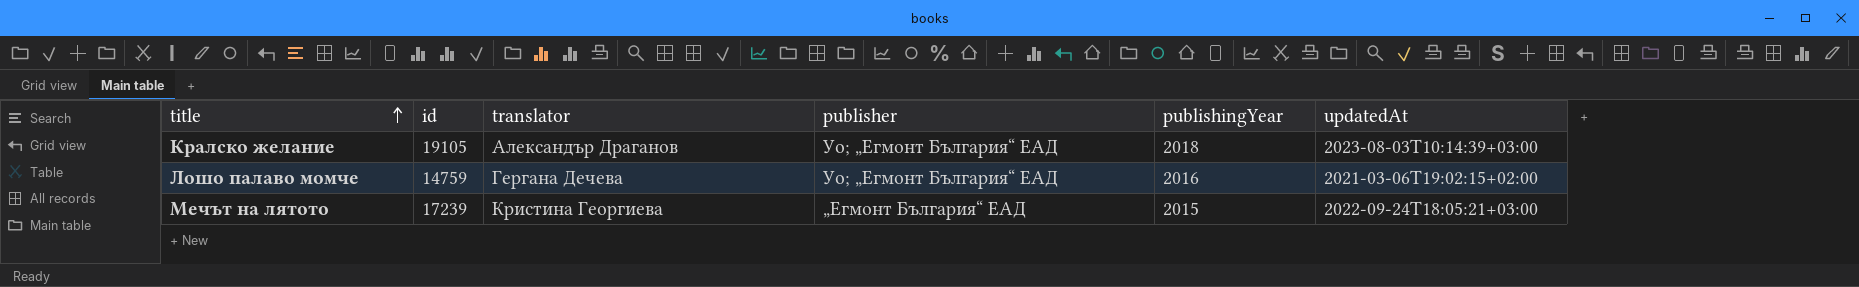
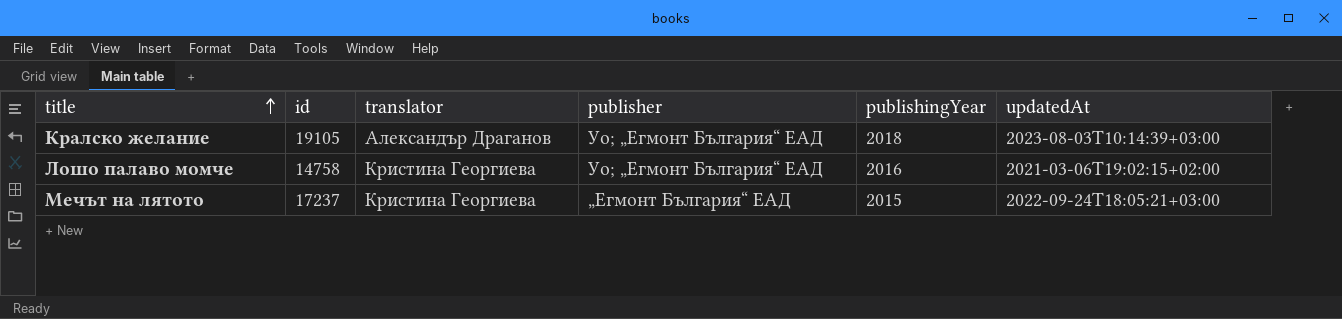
Лошо палаво момче | id: 14759 -> 14758
Лошо палаво момче | translator: Гергана Дечева -> Кристина Георгиева
Мечът на лятото | id: 17239 -> 17237

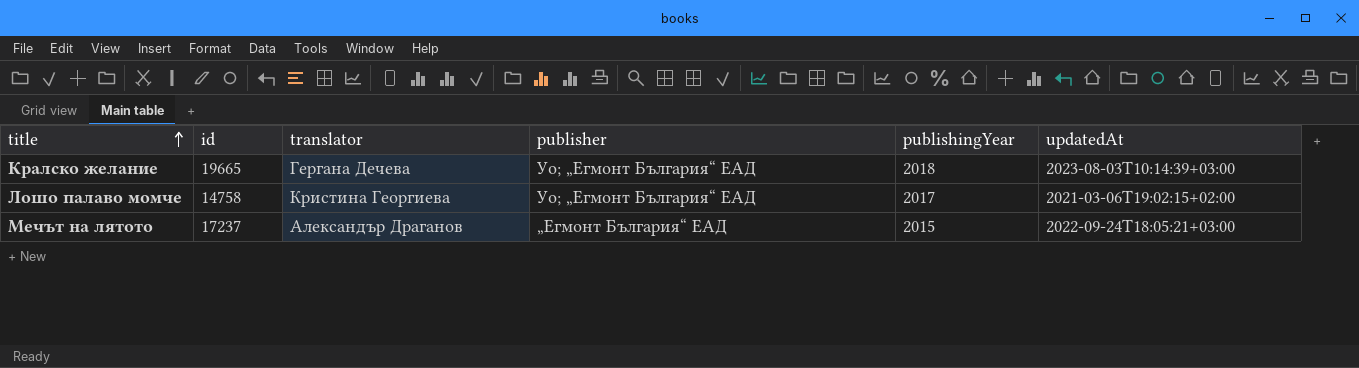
Кралско желание | id: 19105 -> 19665
Кралско желание | translator: Александър Драганов -> Гергана Дечева
Лошо палаво момче | publishingYear: 2016 -> 2017
Мечът на лятото | translator: Кристина Георгиева -> Александър Драганов

